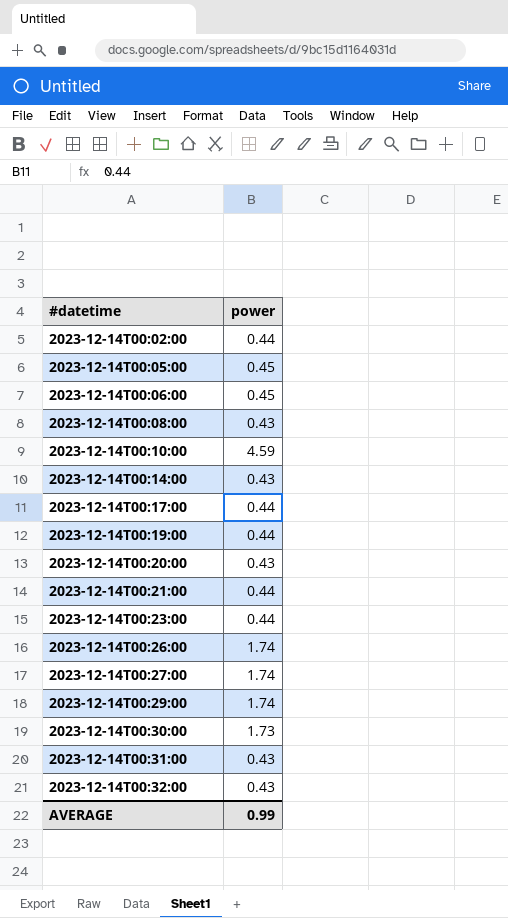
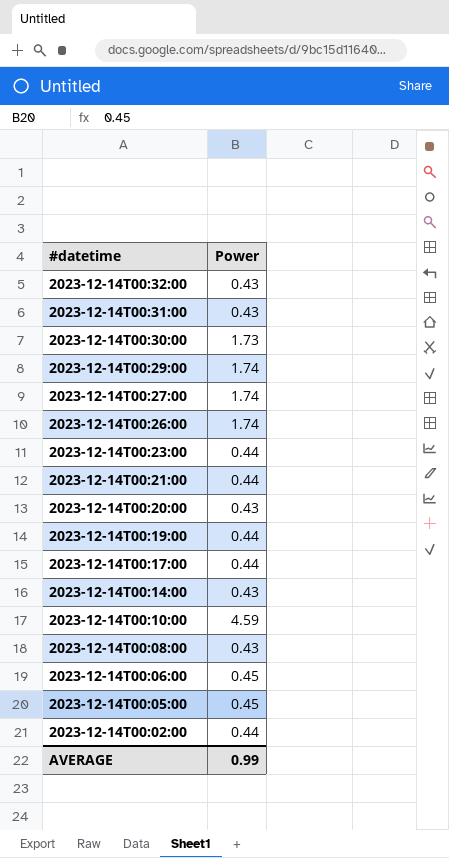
row order: #datetime ascending -> #datetime descending
column name: power -> Power

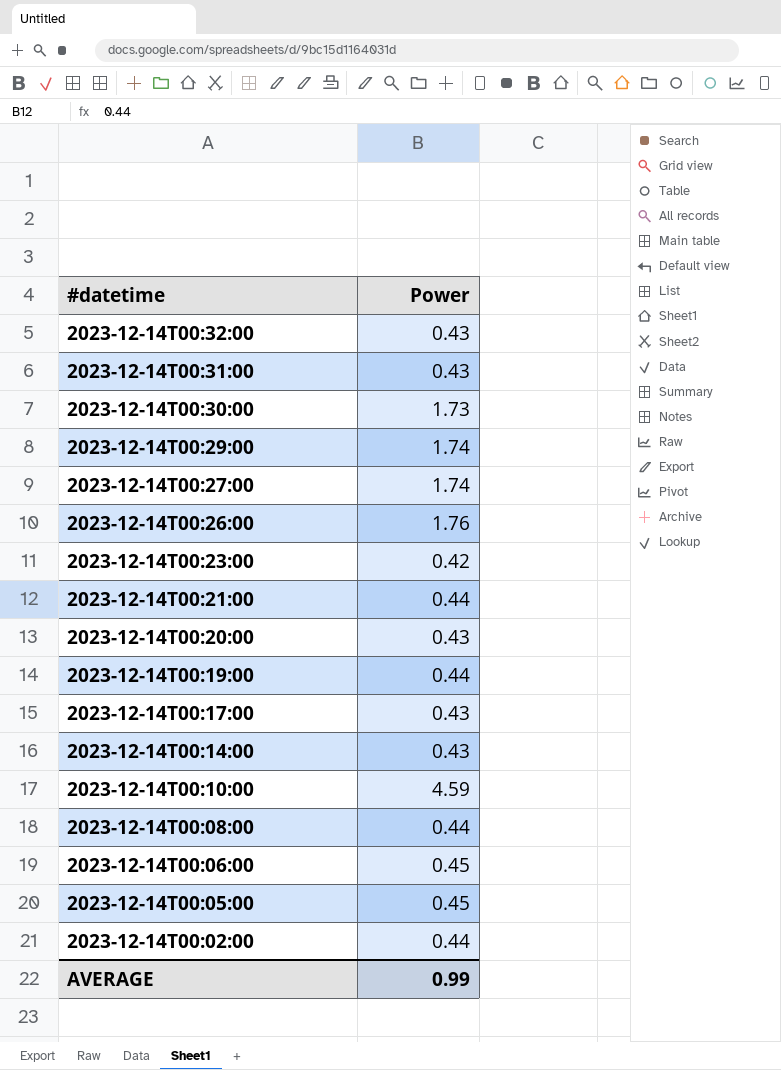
2023-12-14T00:26:00 | Power: 1.74 -> 1.76
2023-12-14T00:23:00 | Power: 0.44 -> 0.42
2023-12-14T00:17:00 | Power: 0.44 -> 0.43
2023-12-14T00:08:00 | Power: 0.43 -> 0.44

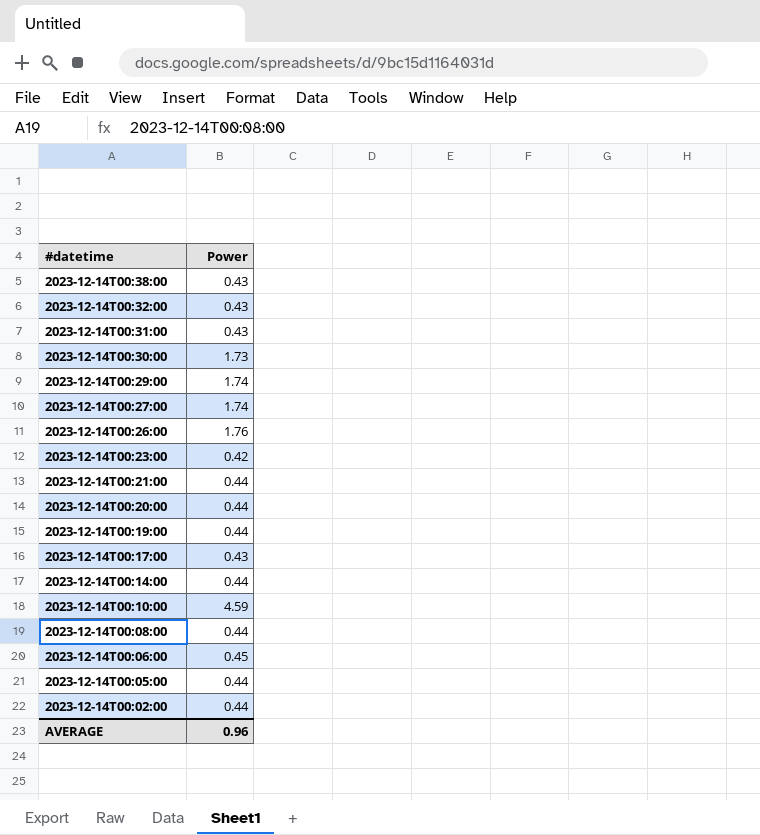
row 2023-12-14T00:38:00: none -> 0.43
2023-12-14T00:20:00 | Power: 0.43 -> 0.44
2023-12-14T00:14:00 | Power: 0.43 -> 0.44
2023-12-14T00:05:00 | Power: 0.45 -> 0.44
AVERAGE | Power: 0.99 -> 0.96

